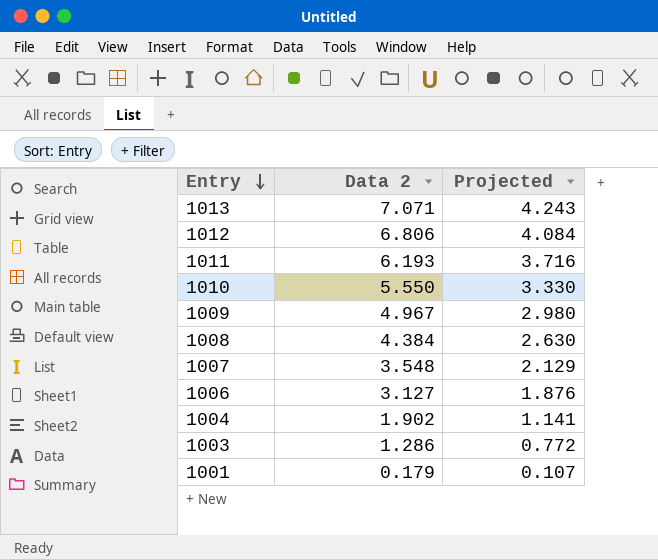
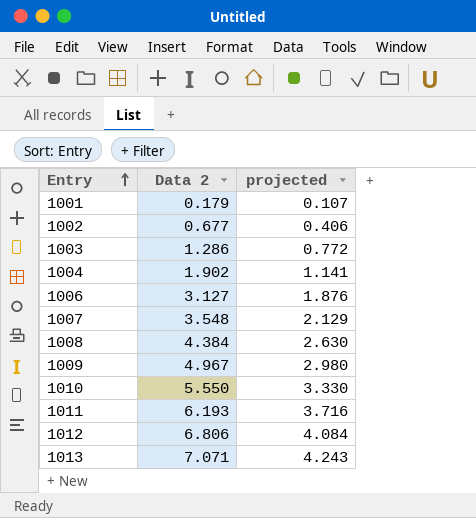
row order: Entry descending -> Entry ascending
column name: Projected -> projected
row 1002: none -> 0.677 | 0.406

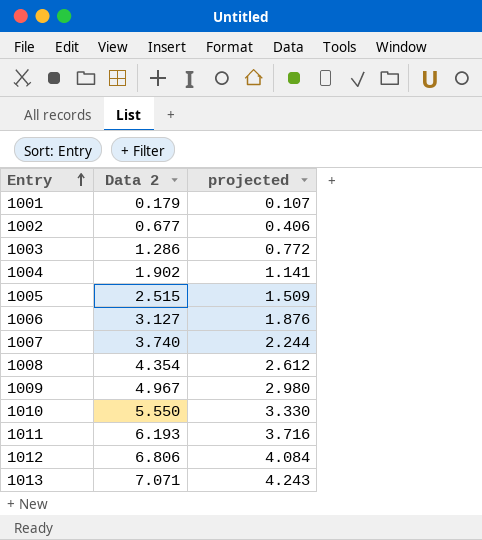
row 1005: none -> 2.515 | 1.509
1007 | Data 2: 3.548 -> 3.740
1007 | projected: 2.129 -> 2.244
1008 | Data 2: 4.384 -> 4.354
1008 | projected: 2.630 -> 2.612

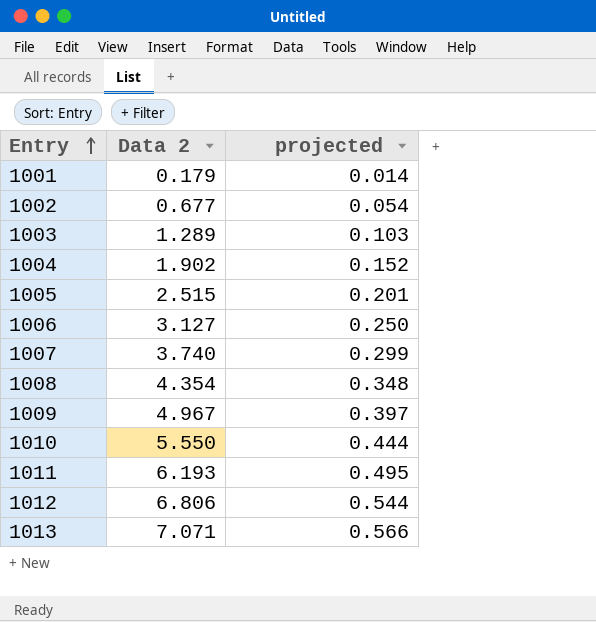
column projected | formula: [Data 2] * 0.6 -> [Data 2] * 0.08
1003 | Data 2: 1.286 -> 1.289

